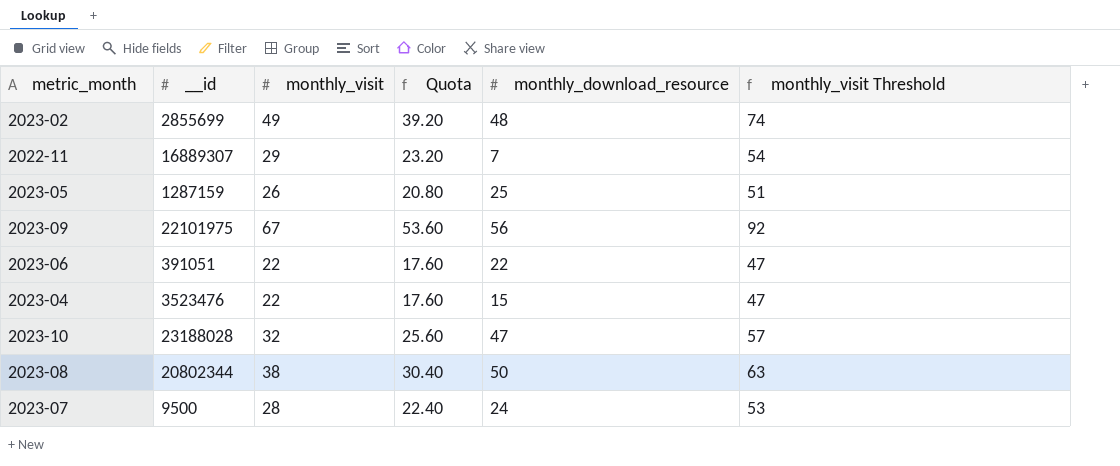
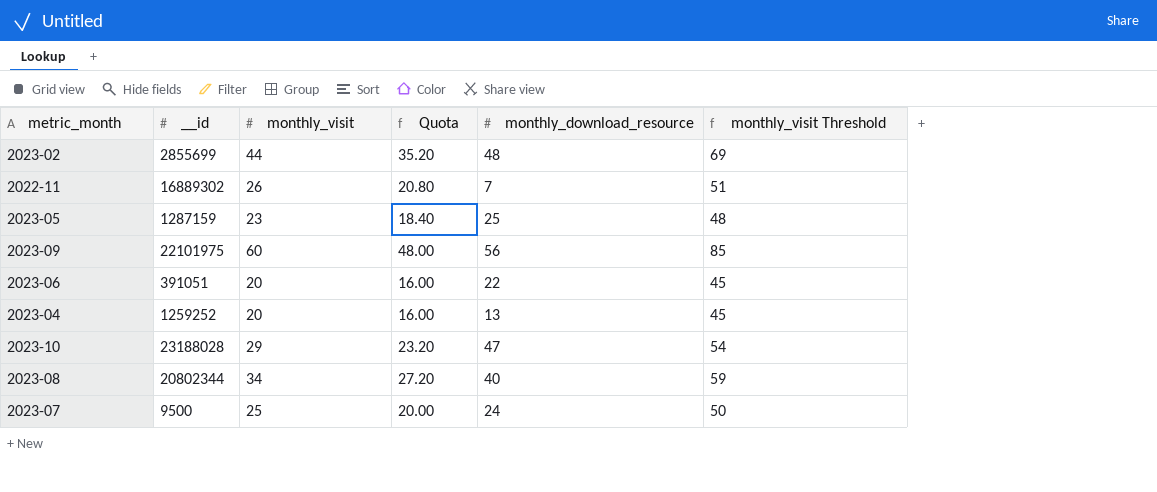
2023-02 | monthly_visit: 49 -> 44
2023-02 | Quota: 39.20 -> 35.20
2023-02 | monthly_visit Threshold: 74 -> 69
2022-11 | __id: 16889307 -> 16889302
2022-11 | monthly_visit: 29 -> 26
2022-11 | Quota: 23.20 -> 20.80
2022-11 | monthly_visit Threshold: 54 -> 51
2023-05 | monthly_visit: 26 -> 23
2023-05 | Quota: 20.80 -> 18.40
2023-05 | monthly_visit Threshold: 51 -> 48
2023-09 | monthly_visit: 67 -> 60
2023-09 | Quota: 53.60 -> 48.00
2023-09 | monthly_visit Threshold: 92 -> 85
2023-06 | monthly_visit: 22 -> 20
2023-06 | Quota: 17.60 -> 16.00
2023-06 | monthly_visit Threshold: 47 -> 45
2023-04 | __id: 3523476 -> 1259252
2023-04 | monthly_visit: 22 -> 20
2023-04 | Quota: 17.60 -> 16.00
2023-04 | monthly_download_resource: 15 -> 13
2023-04 | monthly_visit Threshold: 47 -> 45
2023-10 | monthly_visit: 32 -> 29
2023-10 | Quota: 25.60 -> 23.20
2023-10 | monthly_visit Threshold: 57 -> 54
2023-08 | monthly_visit: 38 -> 34
2023-08 | Quota: 30.40 -> 27.20
2023-08 | monthly_download_resource: 50 -> 40
2023-08 | monthly_visit Threshold: 63 -> 59
2023-07 | monthly_visit: 28 -> 25
2023-07 | Quota: 22.40 -> 20.00
2023-07 | monthly_visit Threshold: 53 -> 50

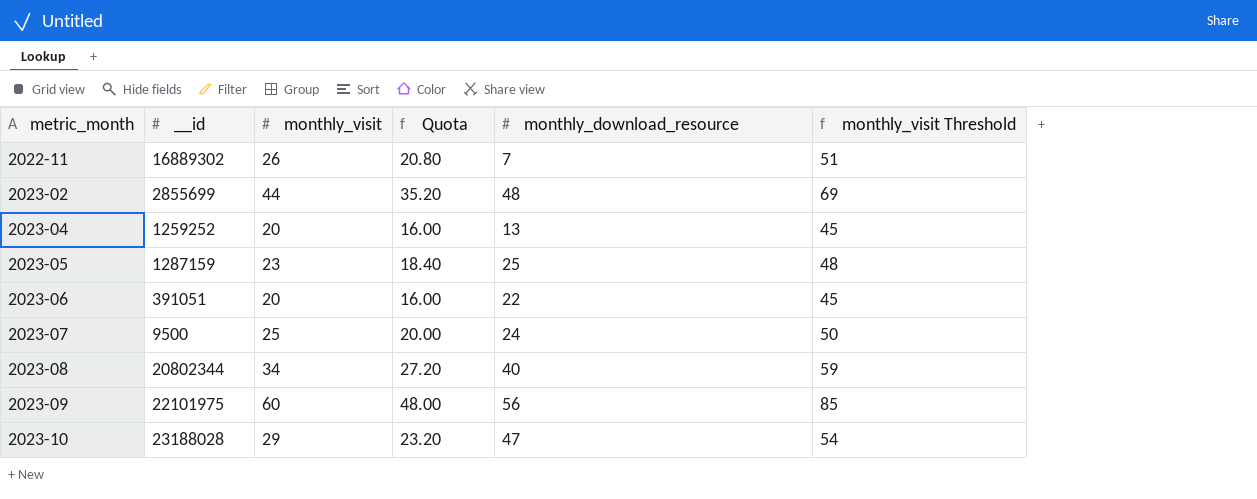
row order: none -> metric_month ascending

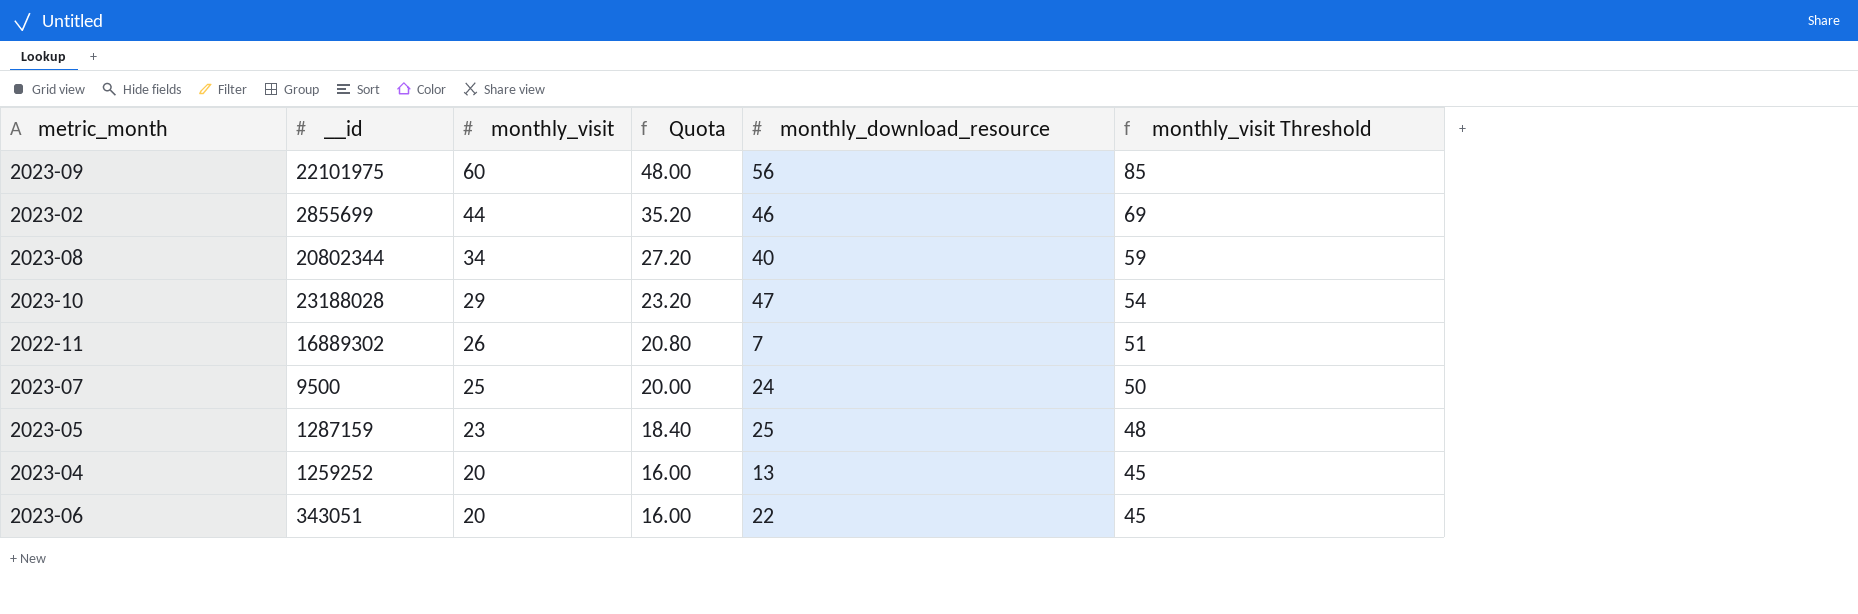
row order: metric_month ascending -> monthly_visit descending
2023-02 | monthly_download_resource: 48 -> 46
2023-06 | __id: 391051 -> 343051

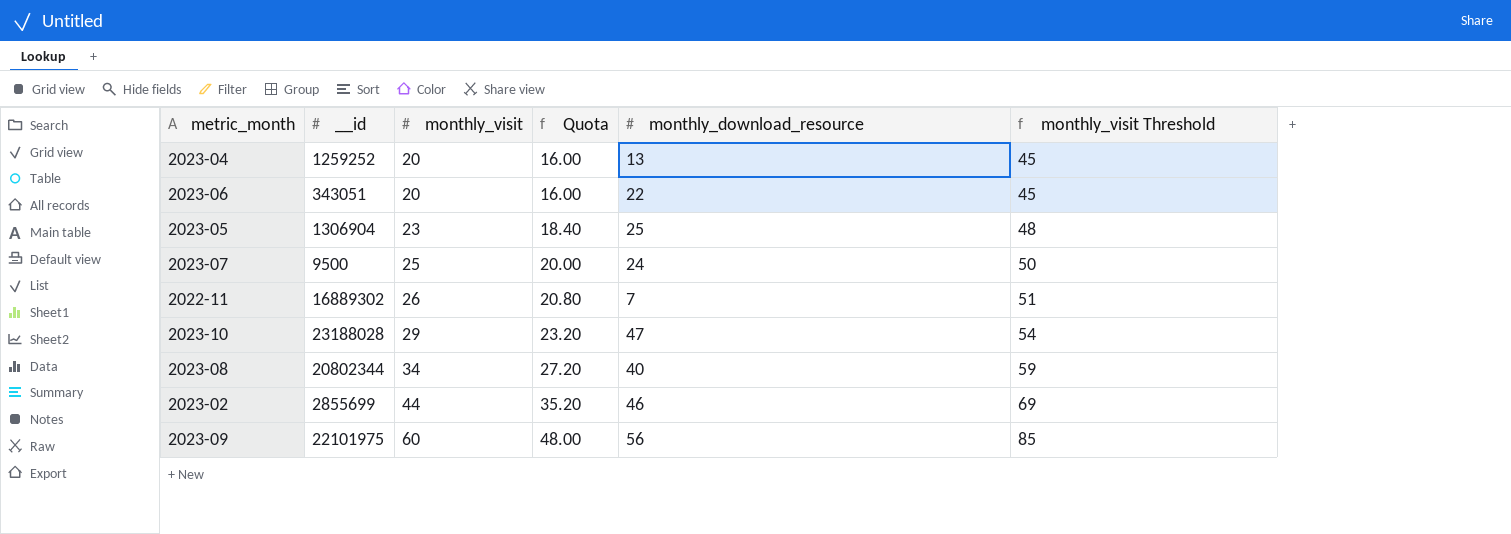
row order: monthly_visit descending -> monthly_visit ascending
2023-05 | __id: 1287159 -> 1306904

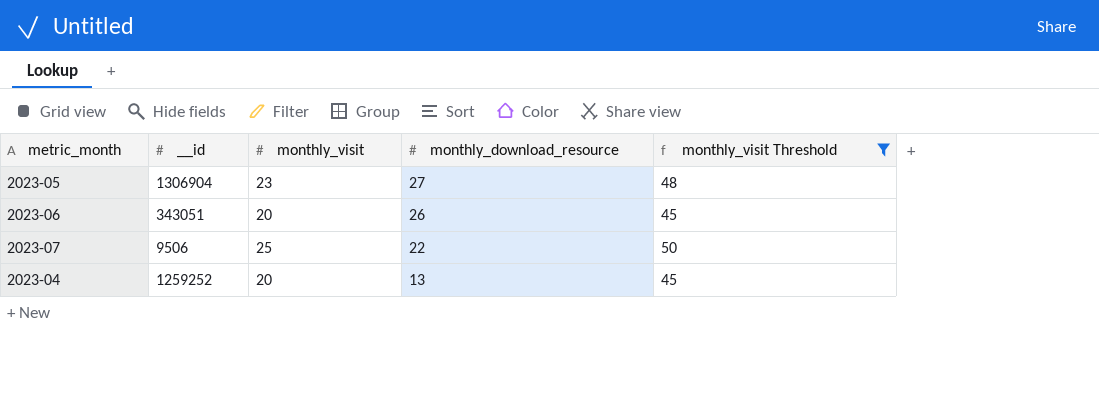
filter: none -> monthly_visit Threshold <= 50
row order: monthly_visit ascending -> monthly_download_resource descending
column Quota | formula: [monthly_visit] * 0.8 -> none
2023-05 | monthly_download_resource: 25 -> 27
2023-06 | monthly_download_resource: 22 -> 26
2023-07 | __id: 9500 -> 9506
2023-07 | monthly_download_resource: 24 -> 22

